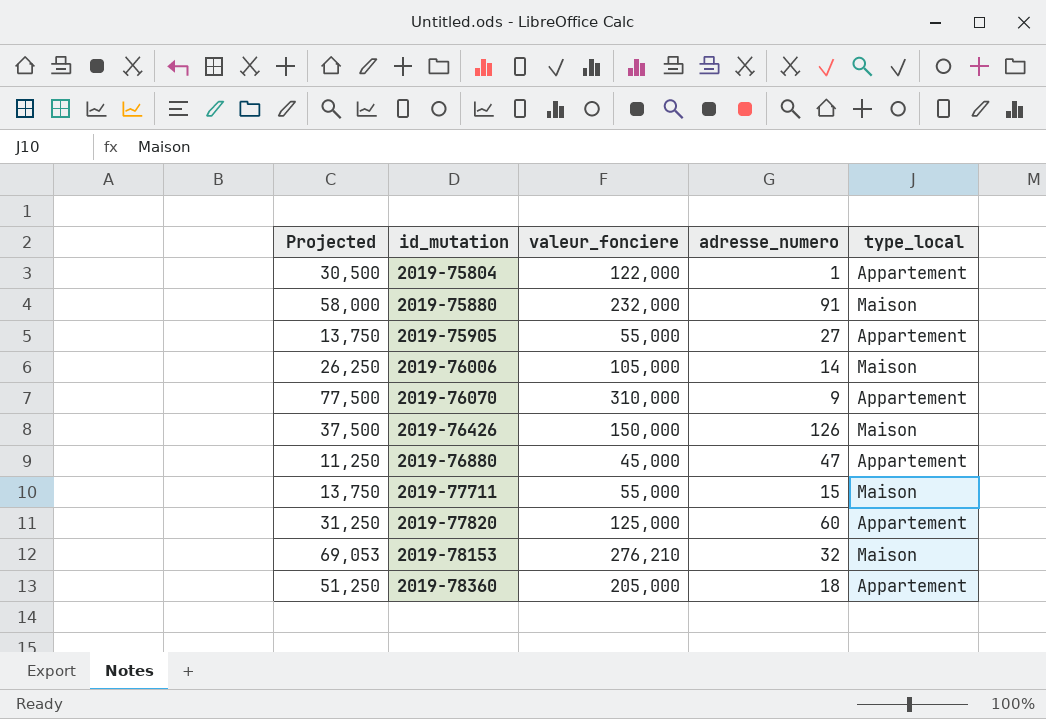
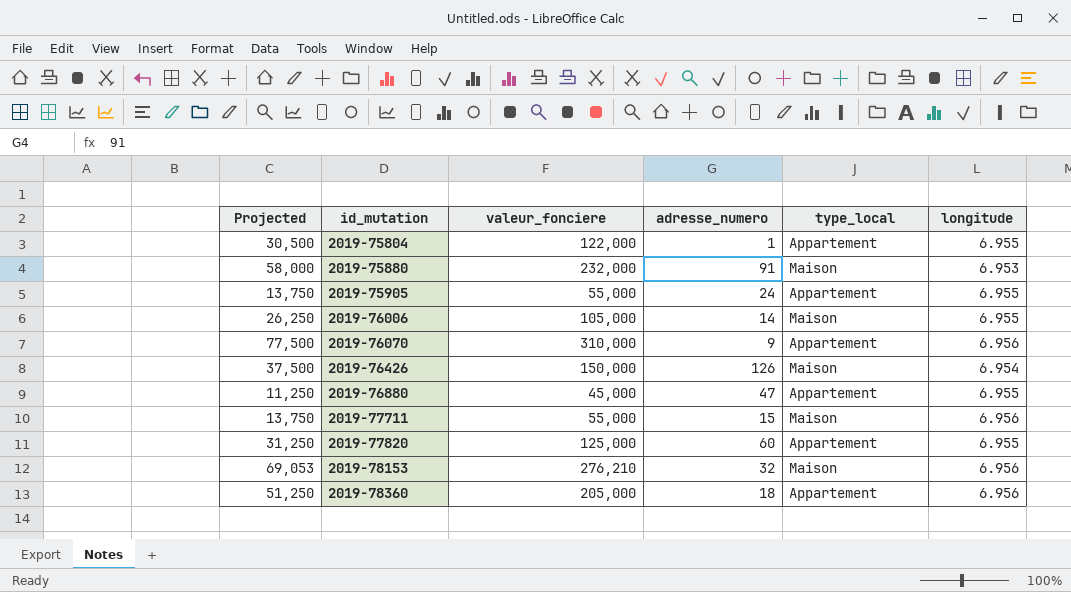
column longitude | position: none -> 6
2019-75905 | adresse_numero: 27 -> 24

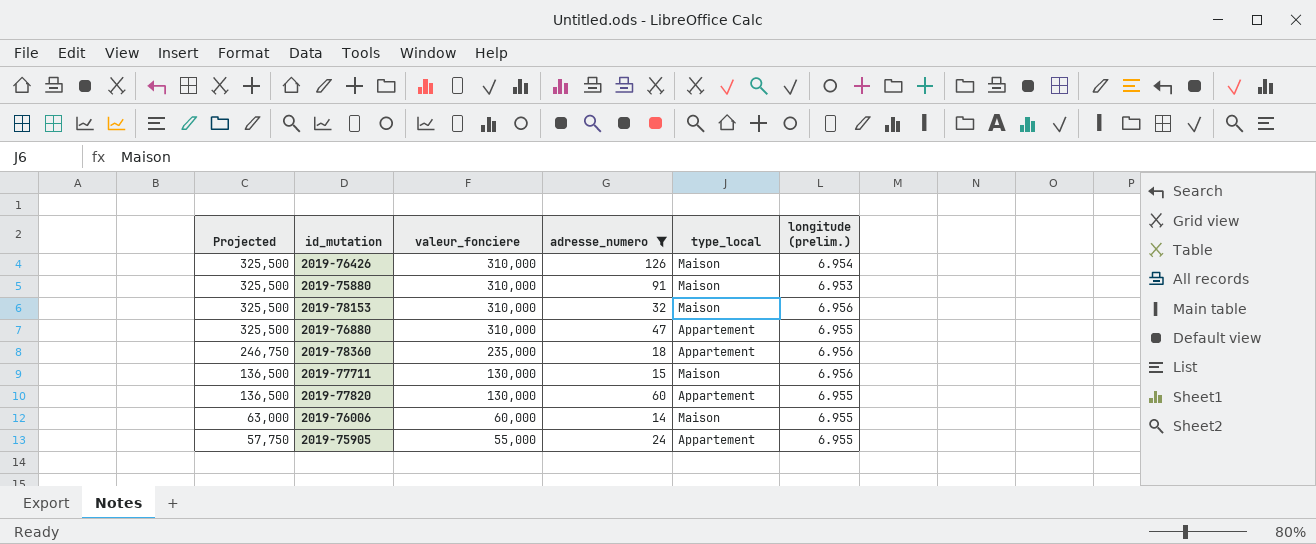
filter: none -> adresse_numero >= 14
row order: id_mutation ascending -> Projected descending
column Projected | formula: [valeur_fonciere] * 0.25 -> [valeur_fonciere] * 1.05
column name: longitude -> longitude (prelim.)
2019-76426 | valeur_fonciere: 150,000 -> 310,000
2019-75880 | valeur_fonciere: 232,000 -> 310,000
2019-78153 | valeur_fonciere: 276,210 -> 310,000
2019-76880 | valeur_fonciere: 45,000 -> 310,000
2019-78360 | valeur_fonciere: 205,000 -> 235,000
2019-77711 | valeur_fonciere: 55,000 -> 130,000
2019-77820 | valeur_fonciere: 125,000 -> 130,000
2019-76006 | valeur_fonciere: 105,000 -> 60,000

